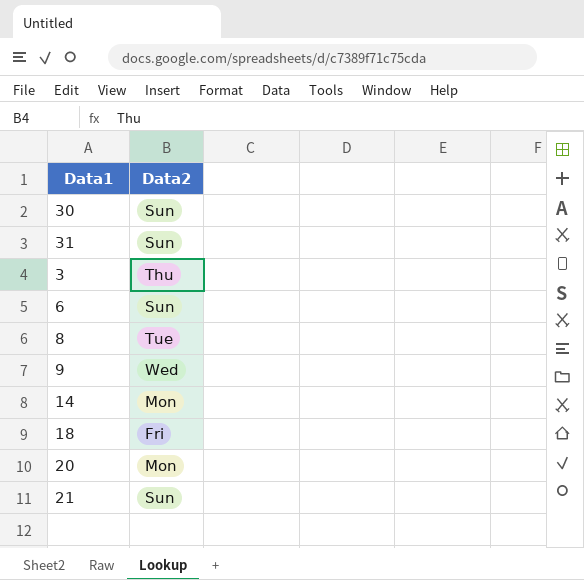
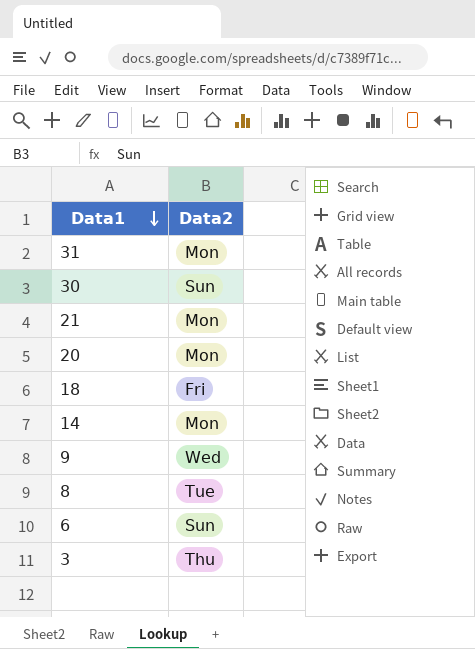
row order: none -> Data1 descending
31 | Data2: Sun -> Mon
21 | Data2: Sun -> Mon

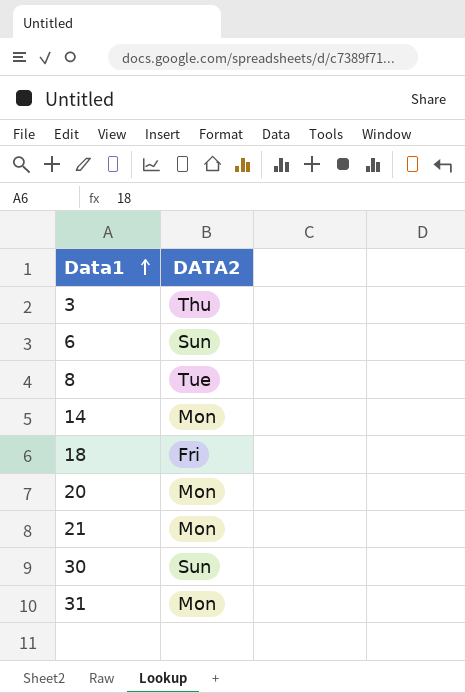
row order: Data1 descending -> Data1 ascending
column name: Data2 -> DATA2
row 9: Wed -> none

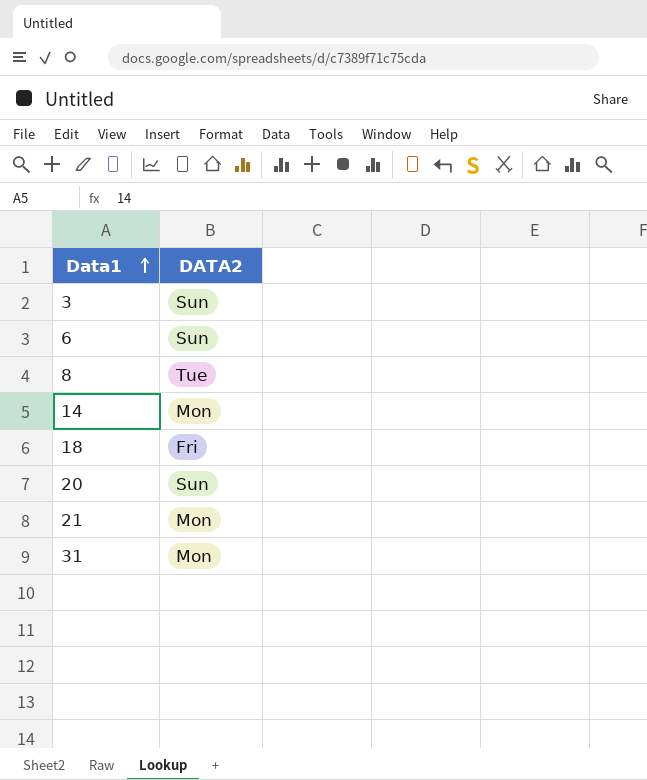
row 30: Sun -> none
3 | DATA2: Thu -> Sun
20 | DATA2: Mon -> Sun

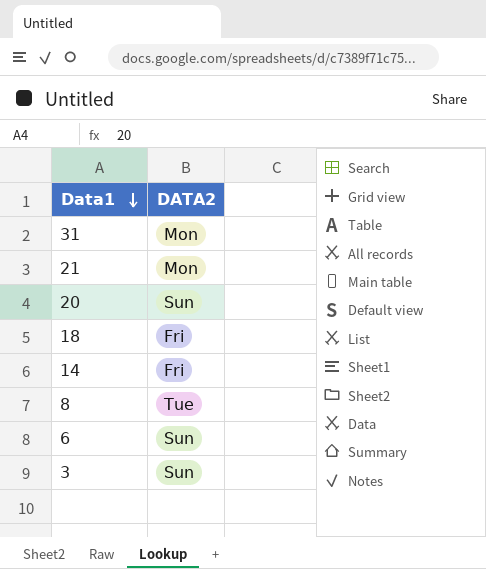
row order: Data1 ascending -> Data1 descending
14 | DATA2: Mon -> Fri

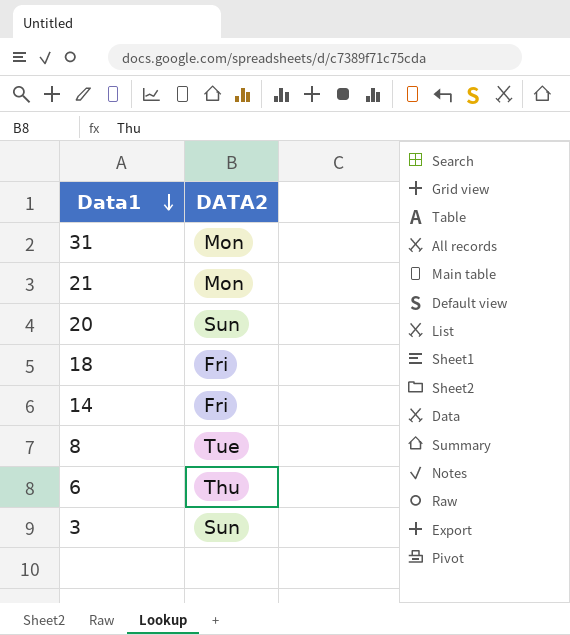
6 | DATA2: Sun -> Thu

